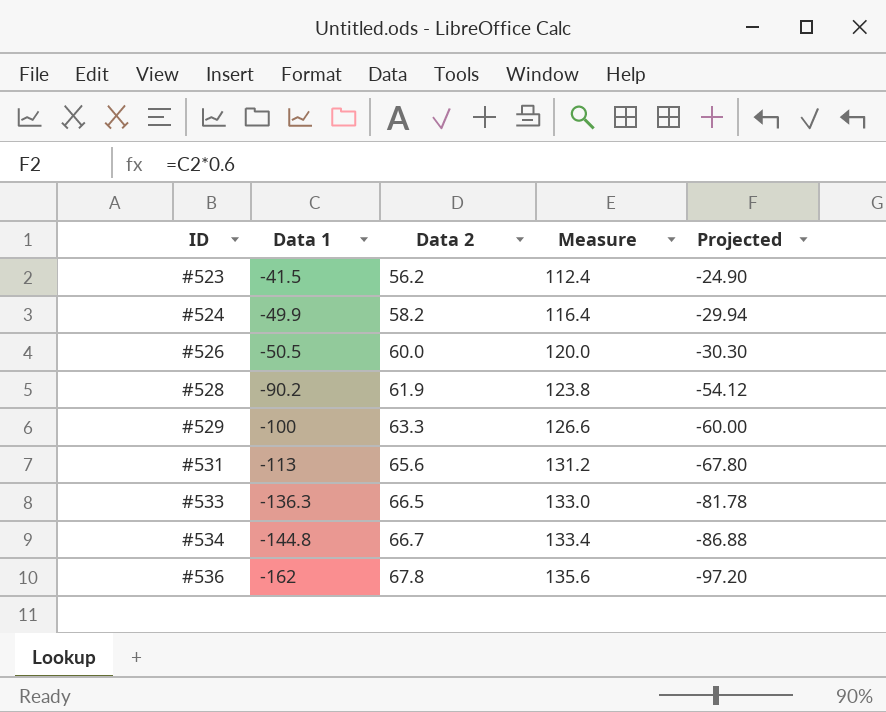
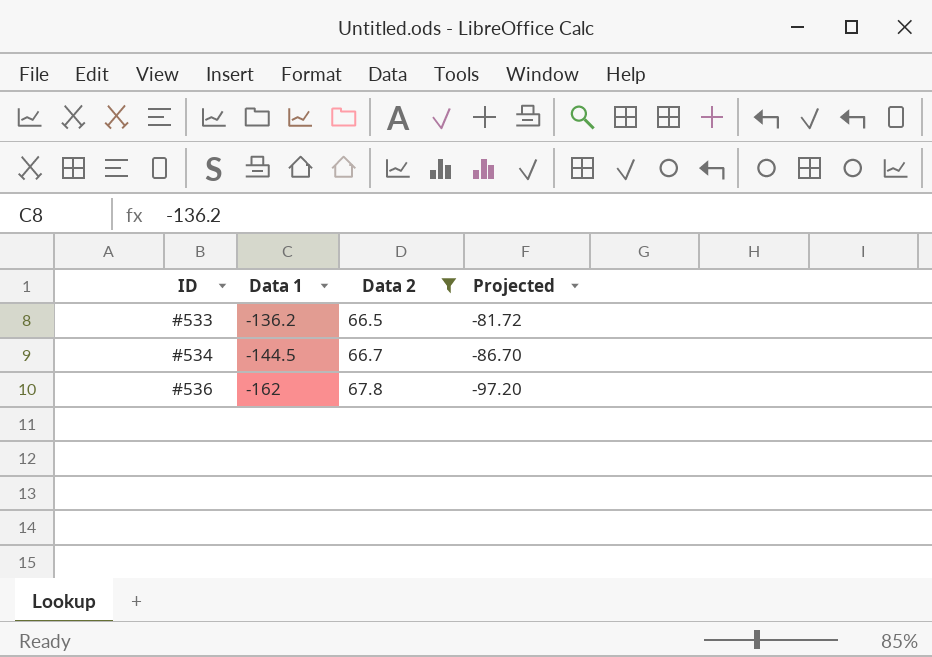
filter: none -> Data 2 >= 66.5
column Measure | formula: [Data 2] * 2 -> none
#533 | Data 1: -136.3 -> -136.2
#533 | Projected: -81.78 -> -81.72
#534 | Data 1: -144.8 -> -144.5
#534 | Projected: -86.88 -> -86.70

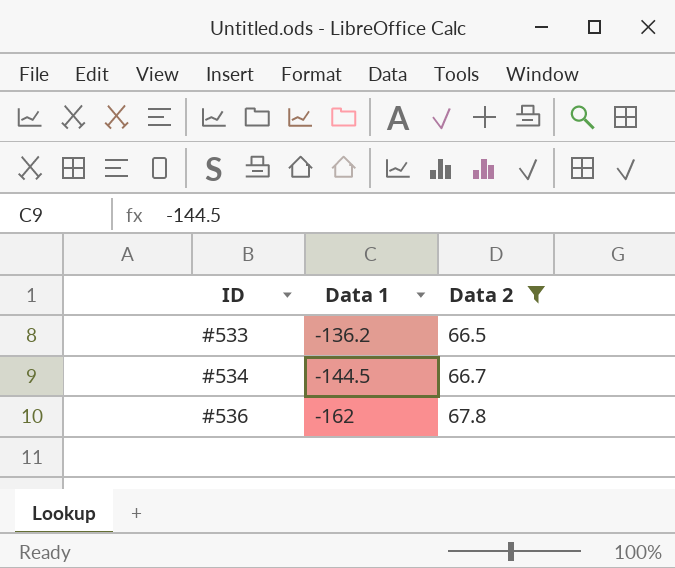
column Projected | formula: [Data 1] * 0.6 -> none

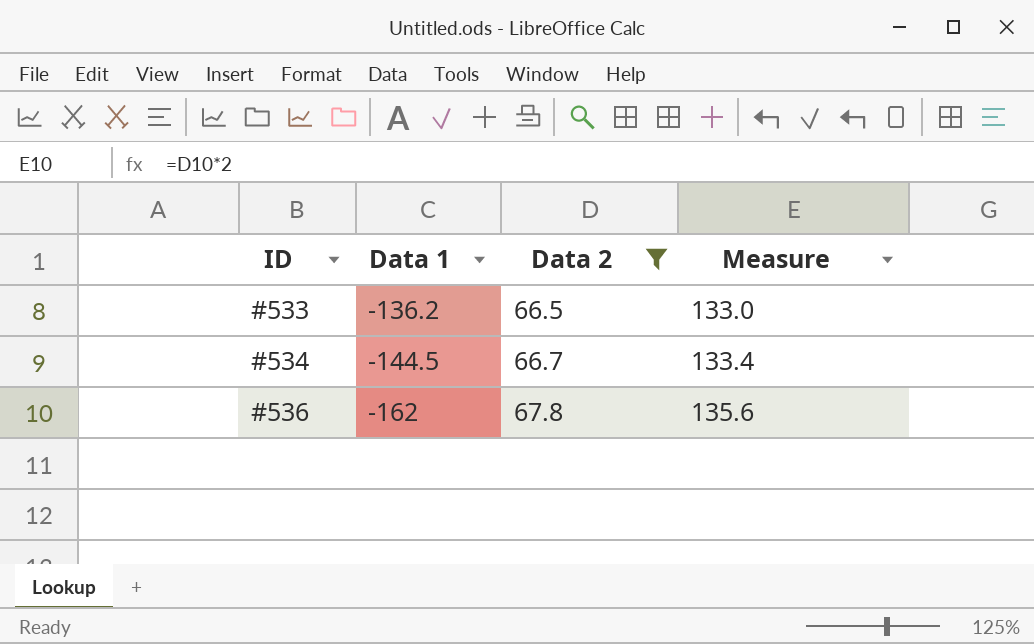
column Measure | formula: none -> [Data 2] * 2

